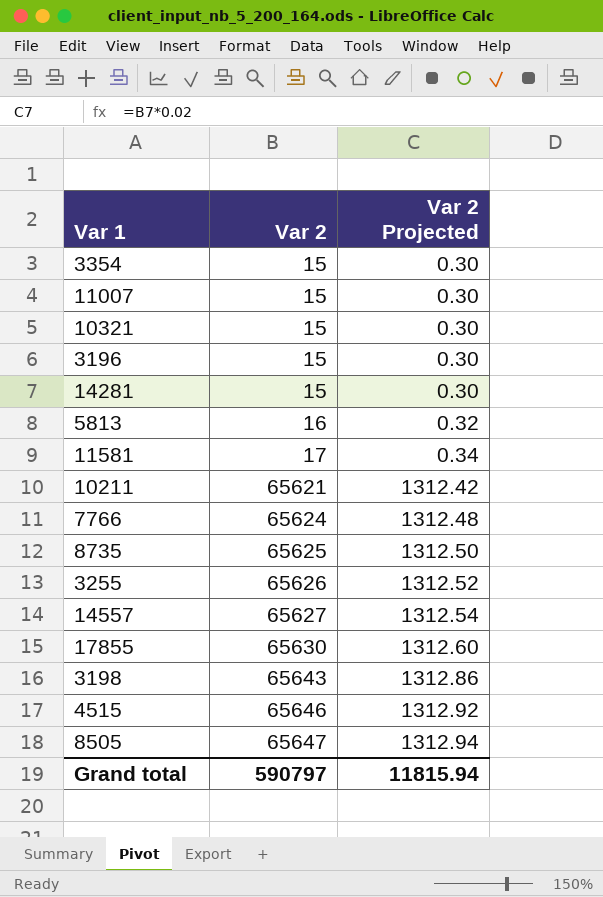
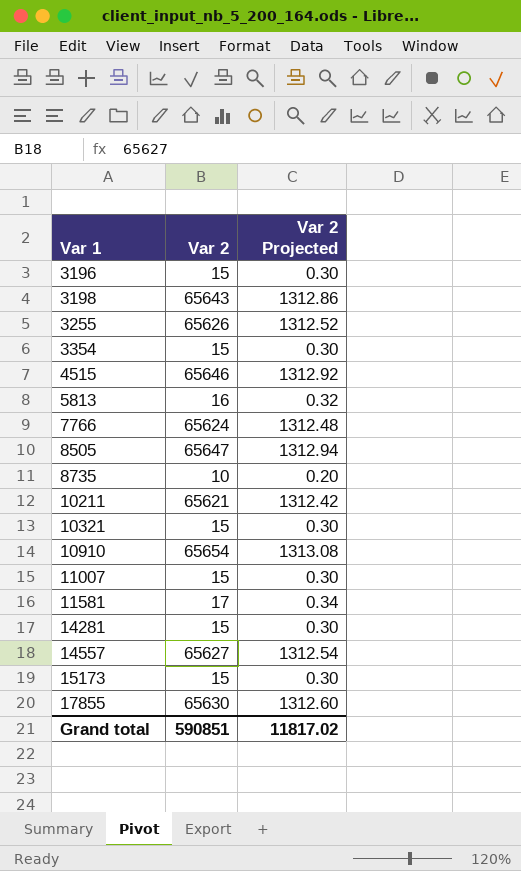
row order: Var 2 ascending -> Var 1 ascending
8735 | Var 2: 65625 -> 10
8735 | Var 2 Projected: 1312.50 -> 0.20
row 10910: none -> 65654 | 1313.08
row 15173: none -> 15 | 0.30
Grand total | Var 2: 590797 -> 590851
Grand total | Var 2 Projected: 11815.94 -> 11817.02

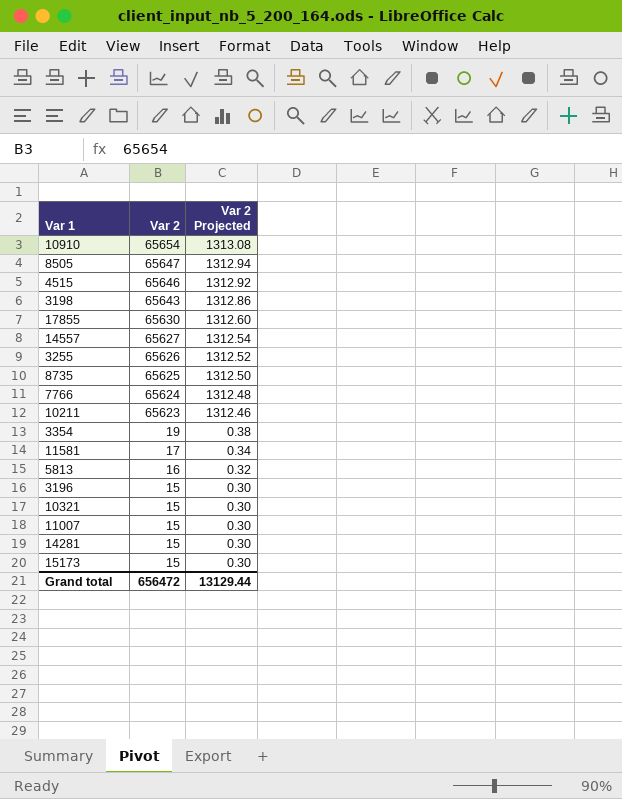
row order: Var 1 ascending -> Var 2 descending
8735 | Var 2: 10 -> 65625
8735 | Var 2 Projected: 0.20 -> 1312.50
10211 | Var 2: 65621 -> 65623
10211 | Var 2 Projected: 1312.42 -> 1312.46
3354 | Var 2: 15 -> 19
3354 | Var 2 Projected: 0.30 -> 0.38
Grand total | Var 2: 590851 -> 656472
Grand total | Var 2 Projected: 11817.02 -> 13129.44

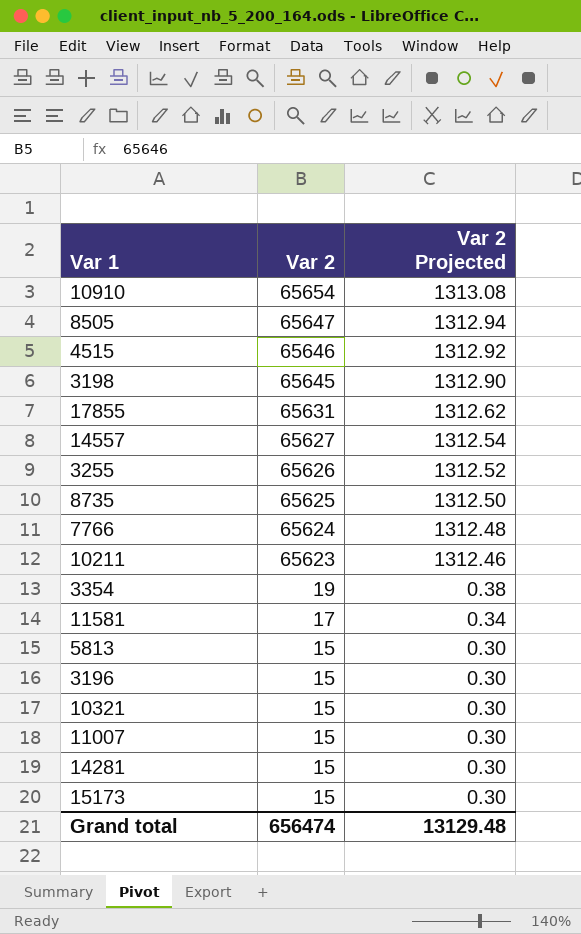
3198 | Var 2: 65643 -> 65645
3198 | Var 2 Projected: 1312.86 -> 1312.90
17855 | Var 2: 65630 -> 65631
17855 | Var 2 Projected: 1312.60 -> 1312.62
5813 | Var 2: 16 -> 15
5813 | Var 2 Projected: 0.32 -> 0.30
Grand total | Var 2: 656472 -> 656474
Grand total | Var 2 Projected: 13129.44 -> 13129.48

